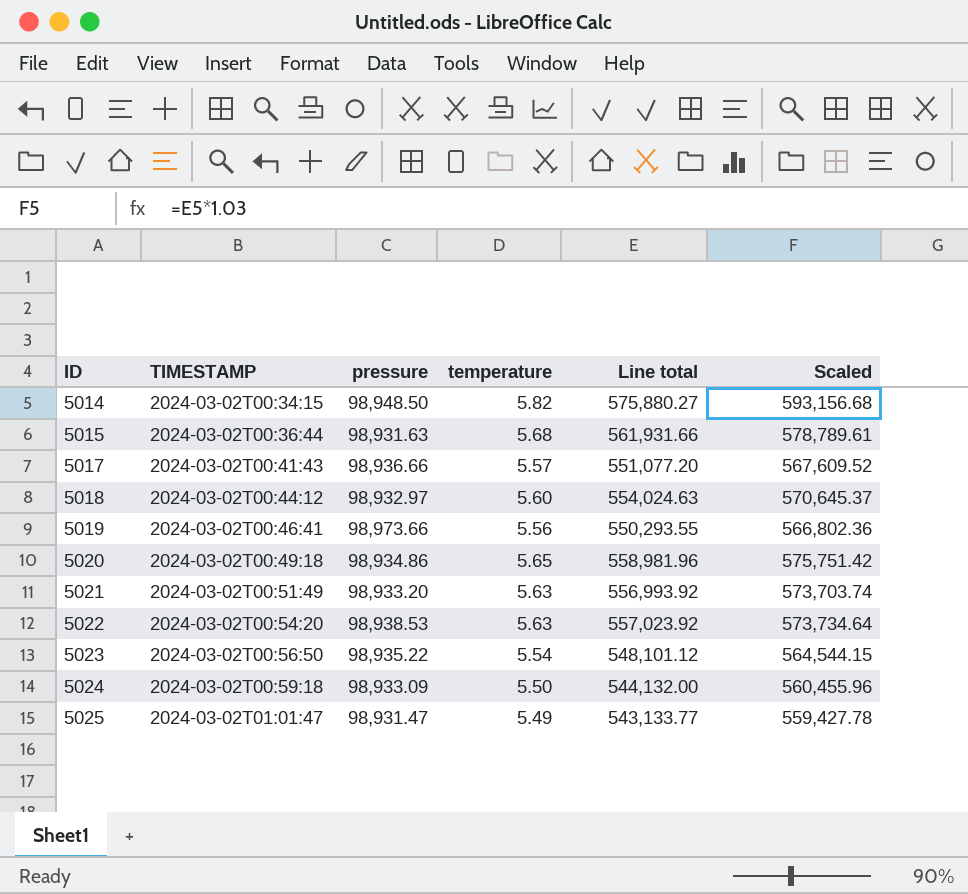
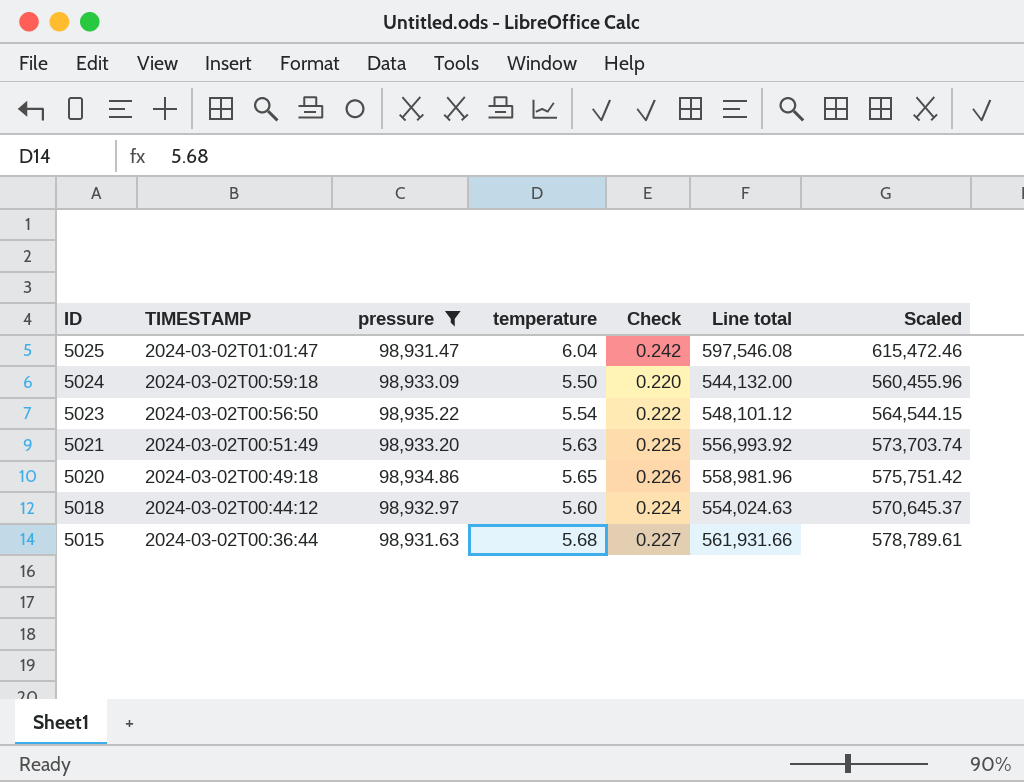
filter: none -> pressure <= 98,935.22
row order: ID ascending -> ID descending
column Check | formula: none -> [temperature] * 0.04
5025 | temperature: 5.49 -> 6.04
5025 | Line total: 543,133.77 -> 597,546.08
5025 | Scaled: 559,427.78 -> 615,472.46

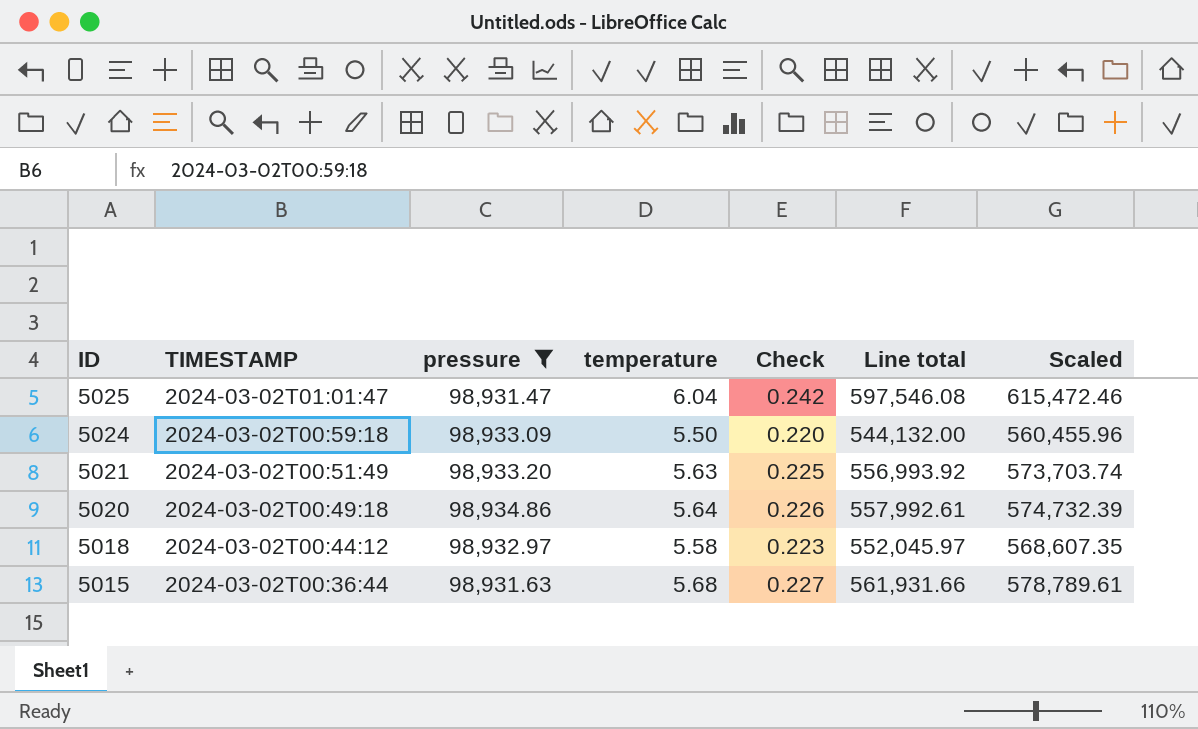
row 5023: 2024-03-02T00:56:50 | 98,935.22 | 5.54 | 0.222 | 548,101.12 | 564,544.15 -> none
5020 | temperature: 5.65 -> 5.64
5020 | Line total: 558,981.96 -> 557,992.61
5020 | Scaled: 575,751.42 -> 574,732.39
5018 | temperature: 5.60 -> 5.58
5018 | Check: 0.224 -> 0.223
5018 | Line total: 554,024.63 -> 552,045.97
5018 | Scaled: 570,645.37 -> 568,607.35

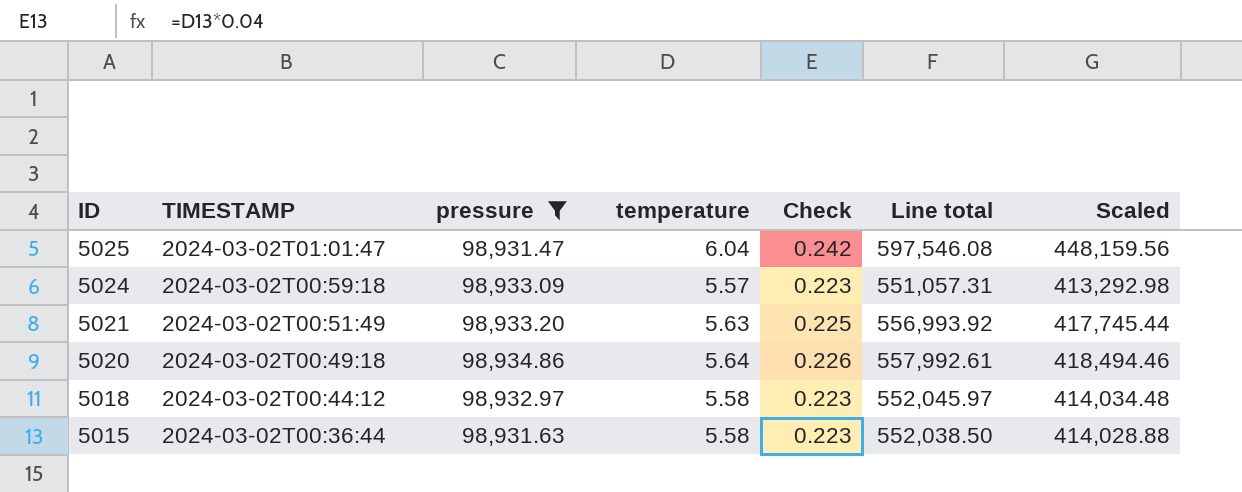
column Scaled | formula: [Line total] * 1.03 -> [Line total] * 0.75
5024 | temperature: 5.50 -> 5.57
5024 | Check: 0.220 -> 0.223
5024 | Line total: 544,132.00 -> 551,057.31
5015 | temperature: 5.68 -> 5.58
5015 | Check: 0.227 -> 0.223
5015 | Line total: 561,931.66 -> 552,038.50

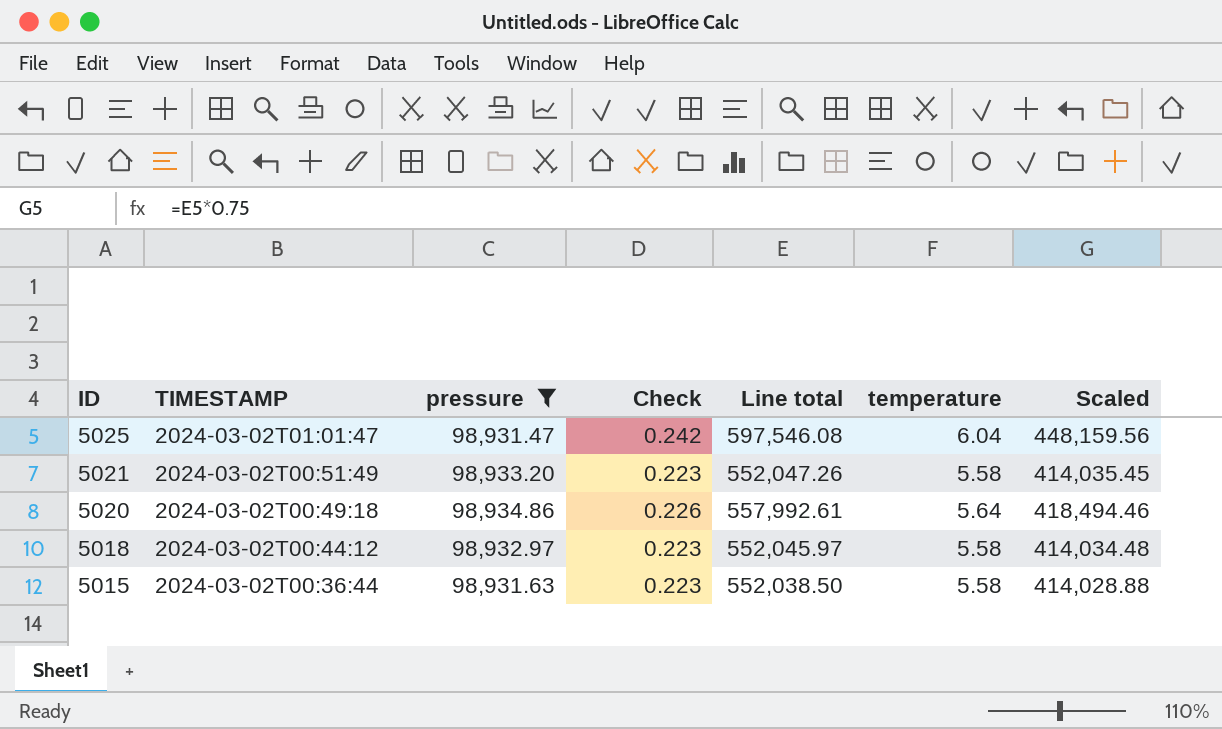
column temperature | position: 4 -> 6
row 5024: 2024-03-02T00:59:18 | 98,933.09 | 5.57 | 0.223 | 551,057.31 | 413,292.98 -> none
5021 | Check: 0.225 -> 0.223
5021 | Line total: 556,993.92 -> 552,047.26
5021 | temperature: 5.63 -> 5.58
5021 | Scaled: 417,745.44 -> 414,035.45

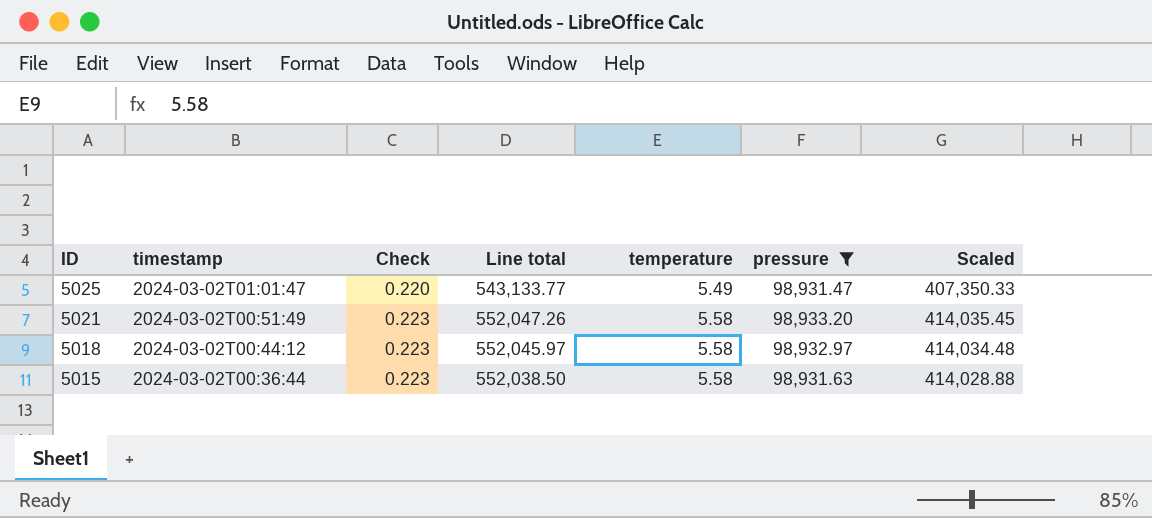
column name: TIMESTAMP -> timestamp
column pressure | position: 3 -> 6
row 5020: 2024-03-02T00:49:18 | 98,934.86 | 0.226 | 557,992.61 | 5.64 | 418,494.46 -> none
5025 | Check: 0.242 -> 0.220
5025 | Line total: 597,546.08 -> 543,133.77
5025 | temperature: 6.04 -> 5.49
5025 | Scaled: 448,159.56 -> 407,350.33

